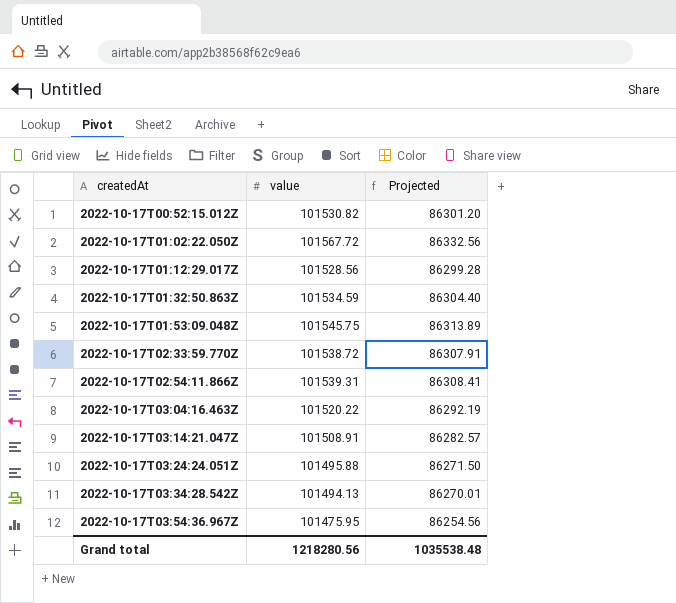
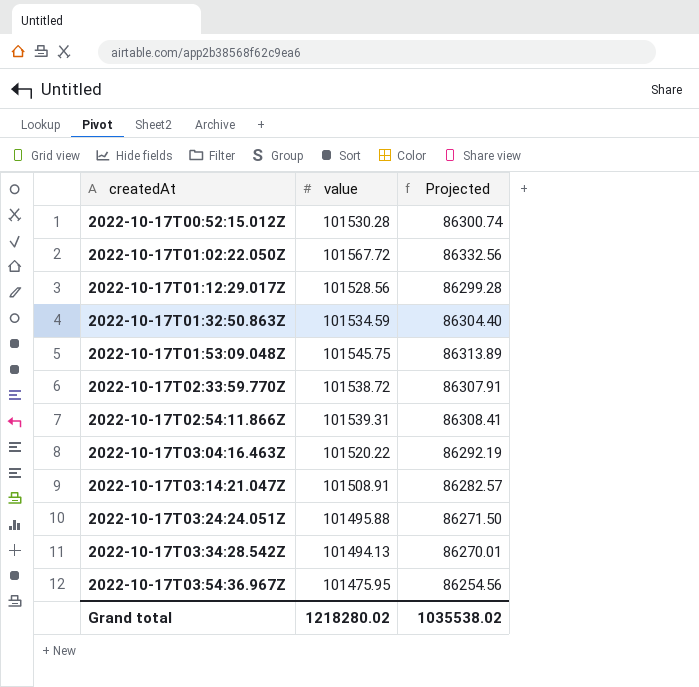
2022-10-17T00:52:15.012Z | value: 101530.82 -> 101530.28
2022-10-17T00:52:15.012Z | Projected: 86301.20 -> 86300.74
Grand total | value: 1218280.56 -> 1218280.02
Grand total | Projected: 1035538.48 -> 1035538.02

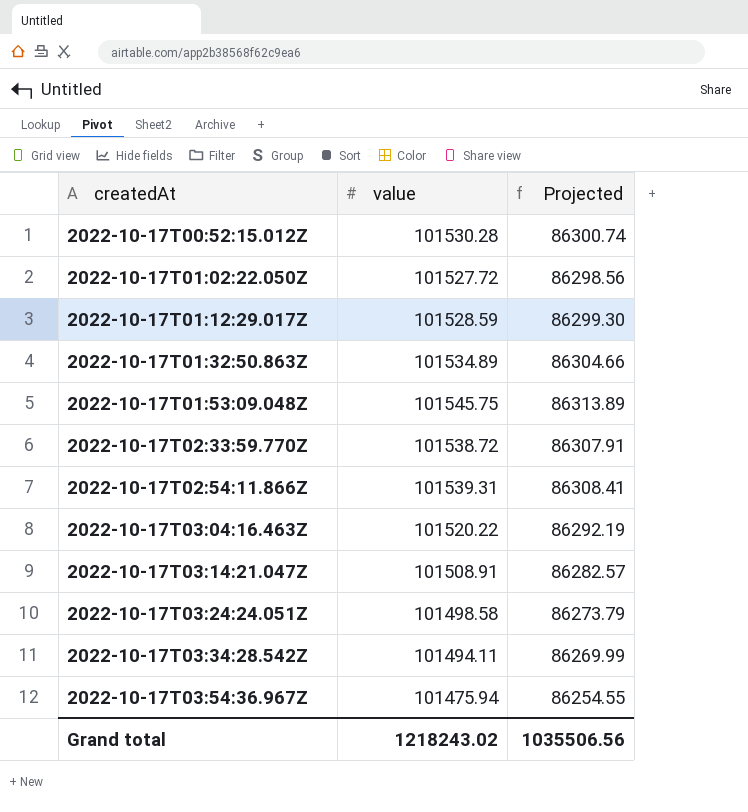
2022-10-17T01:02:22.050Z | value: 101567.72 -> 101527.72
2022-10-17T01:02:22.050Z | Projected: 86332.56 -> 86298.56
2022-10-17T01:12:29.017Z | value: 101528.56 -> 101528.59
2022-10-17T01:12:29.017Z | Projected: 86299.28 -> 86299.30
2022-10-17T01:32:50.863Z | value: 101534.59 -> 101534.89
2022-10-17T01:32:50.863Z | Projected: 86304.40 -> 86304.66
2022-10-17T03:24:24.051Z | value: 101495.88 -> 101498.58
2022-10-17T03:24:24.051Z | Projected: 86271.50 -> 86273.79
2022-10-17T03:34:28.542Z | value: 101494.13 -> 101494.11
2022-10-17T03:34:28.542Z | Projected: 86270.01 -> 86269.99
2022-10-17T03:54:36.967Z | value: 101475.95 -> 101475.94
2022-10-17T03:54:36.967Z | Projected: 86254.56 -> 86254.55
Grand total | value: 1218280.02 -> 1218243.02
Grand total | Projected: 1035538.02 -> 1035506.56

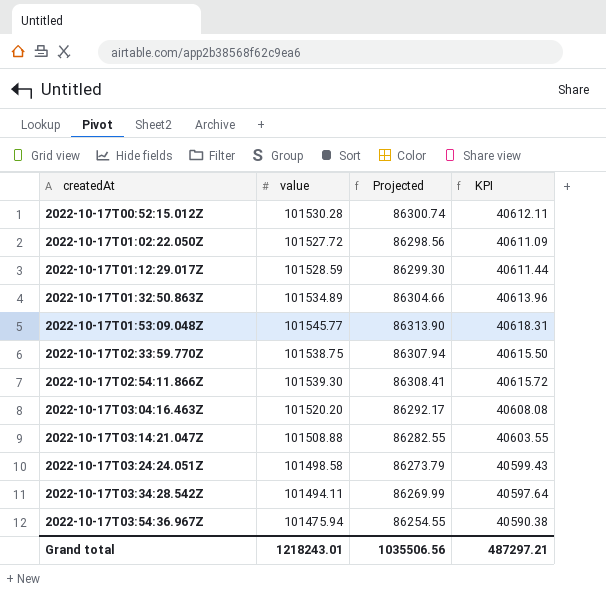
column KPI | formula: none -> [value] * 0.4
2022-10-17T01:53:09.048Z | value: 101545.75 -> 101545.77
2022-10-17T01:53:09.048Z | Projected: 86313.89 -> 86313.90
2022-10-17T02:33:59.770Z | value: 101538.72 -> 101538.75
2022-10-17T02:33:59.770Z | Projected: 86307.91 -> 86307.94
2022-10-17T02:54:11.866Z | value: 101539.31 -> 101539.30
2022-10-17T03:04:16.463Z | value: 101520.22 -> 101520.20
2022-10-17T03:04:16.463Z | Projected: 86292.19 -> 86292.17
2022-10-17T03:14:21.047Z | value: 101508.91 -> 101508.88
2022-10-17T03:14:21.047Z | Projected: 86282.57 -> 86282.55
Grand total | value: 1218243.02 -> 1218243.01

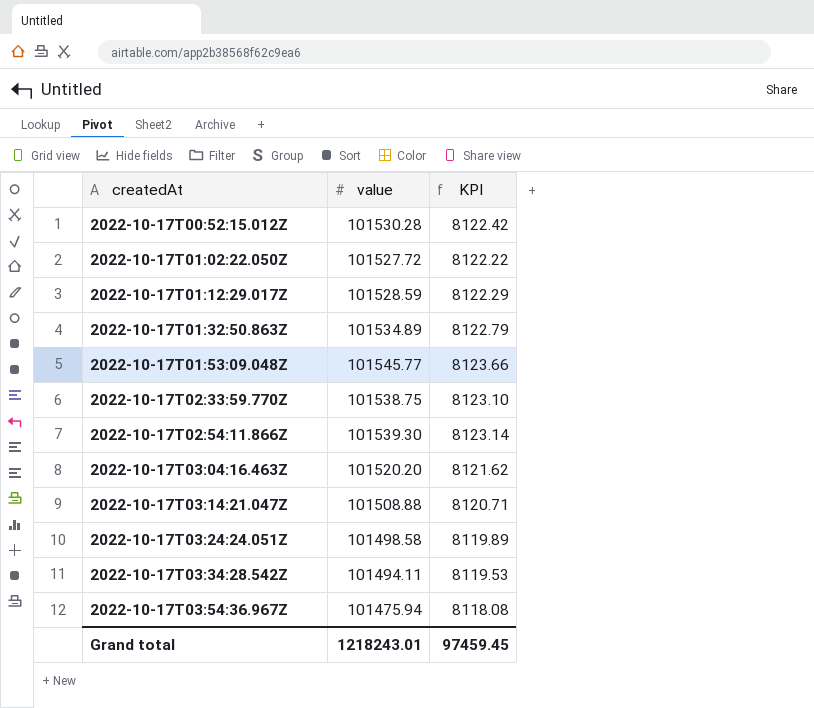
column Projected | formula: [value] * 0.85 -> none
column KPI | formula: [value] * 0.4 -> [value] * 0.08
Grand total | KPI: 487297.21 -> 97459.45

